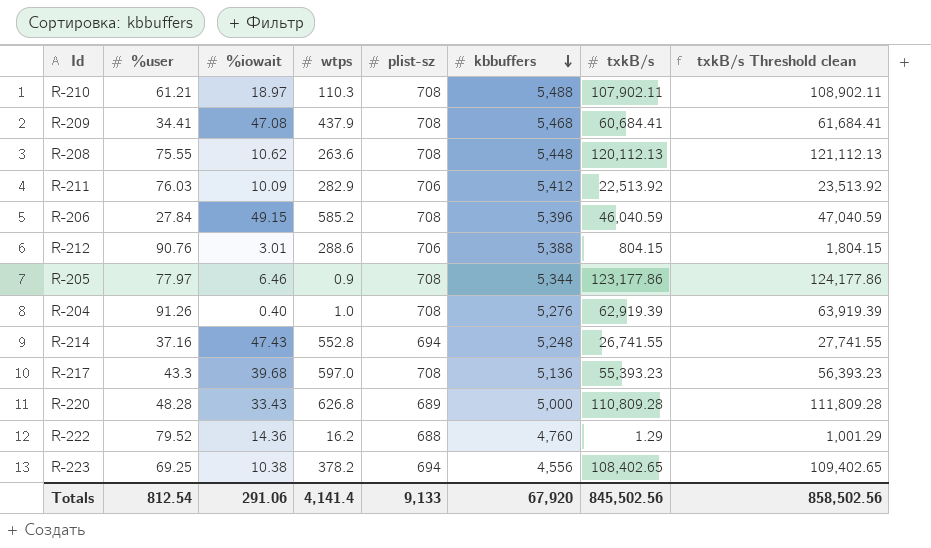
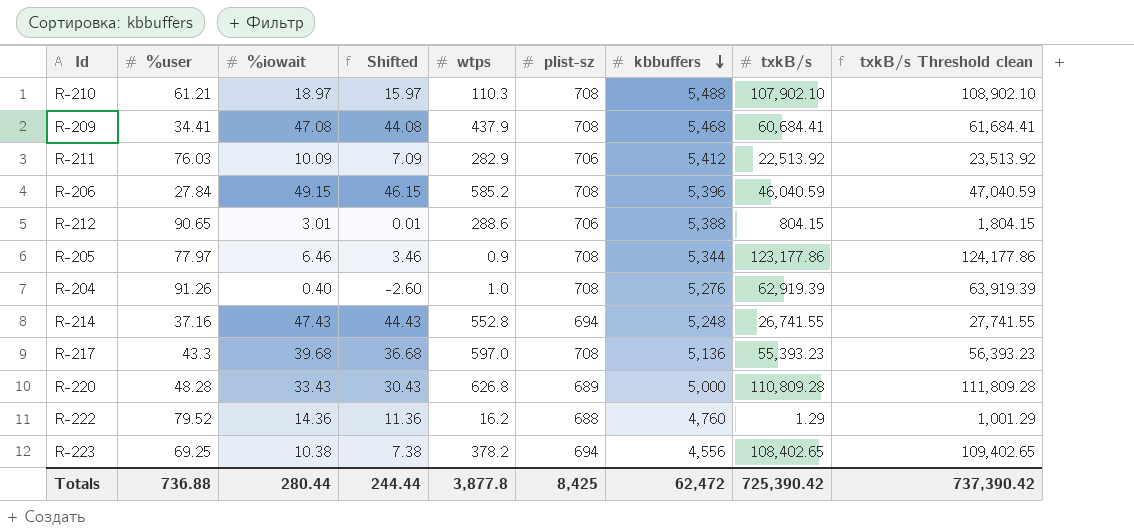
column Shifted | formula: none -> [%iowait] - 3
row R-208: 75.55 | 10.62 | 263.6 | 708 | 5,448 | 120,112.13 | 121,112.13 -> none
R-210 | txkB/s: 107,902.11 -> 107,902.10
R-210 | txkB/s Threshold clean: 108,902.11 -> 108,902.10
R-212 | %user: 90.76 -> 90.65
Totals | %user: 812.54 -> 736.88
Totals | %iowait: 291.06 -> 280.44
Totals | wtps: 4,141.4 -> 3,877.8
Totals | plist-sz: 9,133 -> 8,425
Totals | kbbuffers: 67,920 -> 62,472
Totals | txkB/s: 845,502.56 -> 725,390.42
Totals | txkB/s Threshold clean: 858,502.56 -> 737,390.42

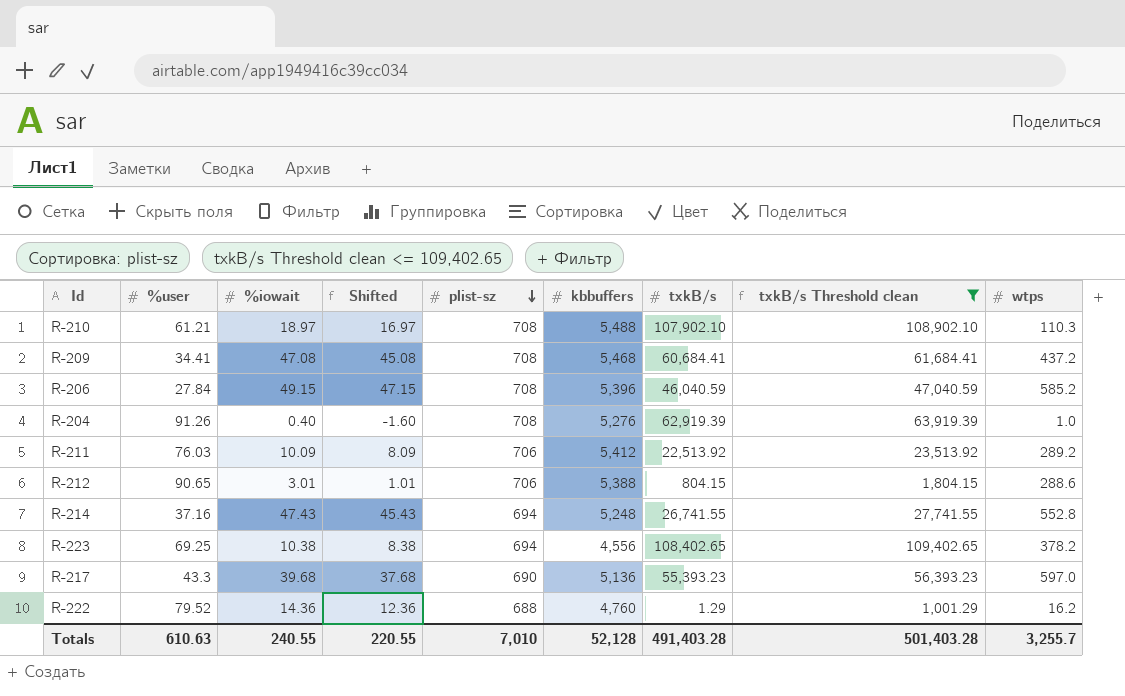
filter: none -> txkB/s Threshold clean <= 109,402.65
row order: kbbuffers descending -> plist-sz descending
column Shifted | formula: [%iowait] - 3 -> [%iowait] - 2
column wtps | position: 5 -> 9
R-209 | wtps: 437.9 -> 437.2
R-211 | wtps: 282.9 -> 289.2
R-217 | plist-sz: 708 -> 690
Totals | %user: 736.88 -> 610.63
Totals | %iowait: 280.44 -> 240.55
Totals | Shifted: 244.44 -> 220.55
Totals | plist-sz: 8,425 -> 7,010
Totals | kbbuffers: 62,472 -> 52,128
Totals | txkB/s: 725,390.42 -> 491,403.28
Totals | txkB/s Threshold clean: 737,390.42 -> 501,403.28
Totals | wtps: 3,877.8 -> 3,255.7

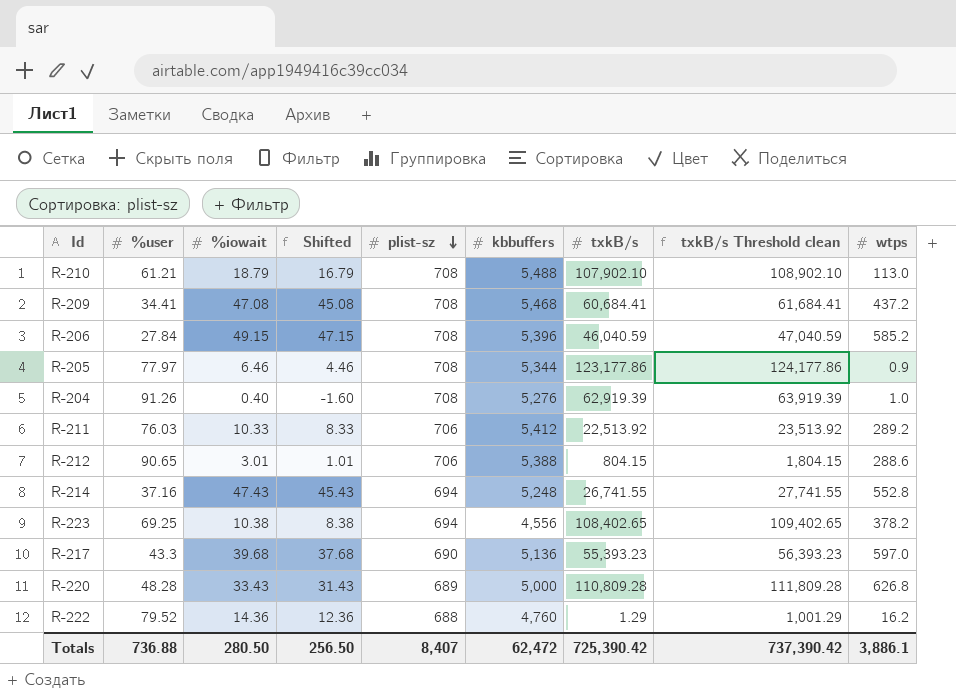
filter: txkB/s Threshold clean <= 109,402.65 -> none
R-210 | %iowait: 18.97 -> 18.79
R-210 | Shifted: 16.97 -> 16.79
R-210 | wtps: 110.3 -> 113.0
R-211 | %iowait: 10.09 -> 10.33
R-211 | Shifted: 8.09 -> 8.33
Totals | %user: 610.63 -> 736.88
Totals | %iowait: 240.55 -> 280.50
Totals | Shifted: 220.55 -> 256.50
Totals | plist-sz: 7,010 -> 8,407
Totals | kbbuffers: 52,128 -> 62,472
Totals | txkB/s: 491,403.28 -> 725,390.42
Totals | txkB/s Threshold clean: 501,403.28 -> 737,390.42
Totals | wtps: 3,255.7 -> 3,886.1

